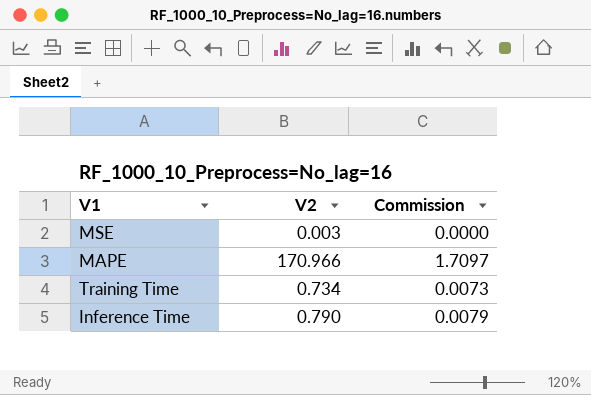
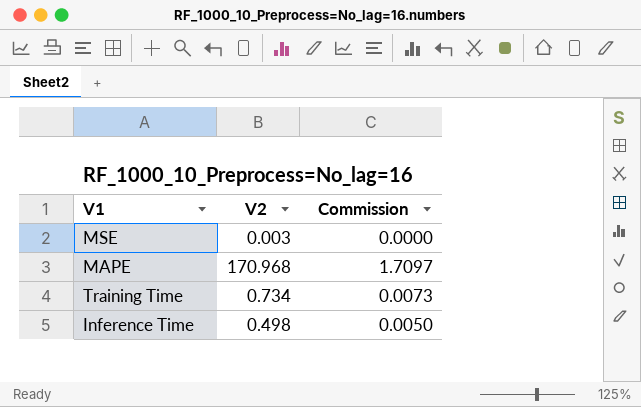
MAPE | V2: 170.966 -> 170.968
Inference Time | V2: 0.790 -> 0.498
Inference Time | Commission: 0.0079 -> 0.0050

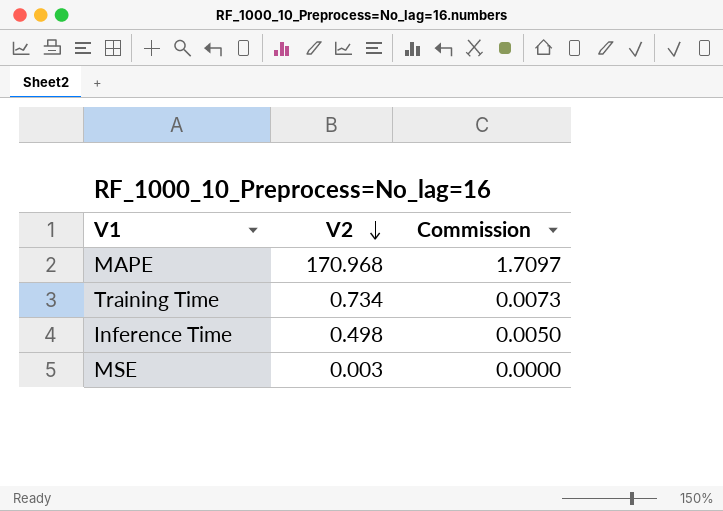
row order: none -> V2 descending

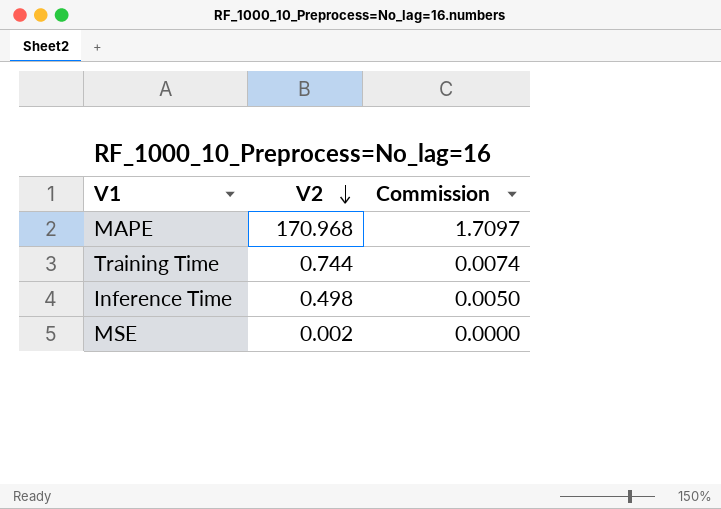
Training Time | V2: 0.734 -> 0.744
Training Time | Commission: 0.0073 -> 0.0074
MSE | V2: 0.003 -> 0.002

